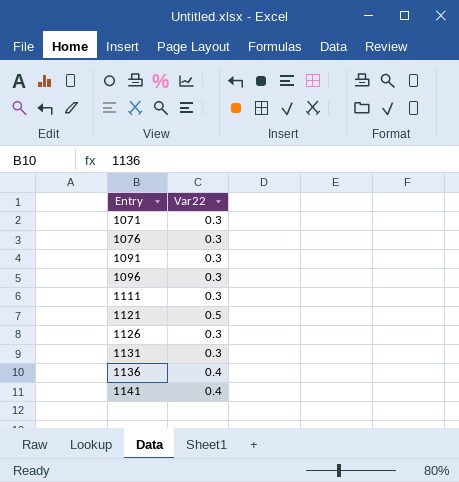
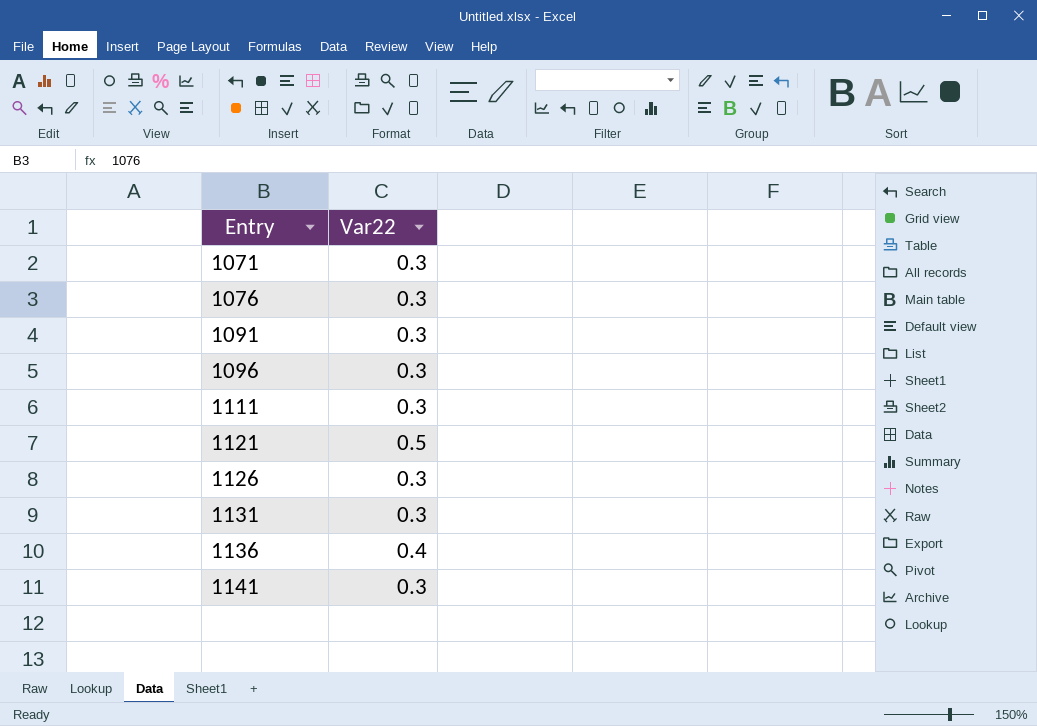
1141 | Var22: 0.4 -> 0.3

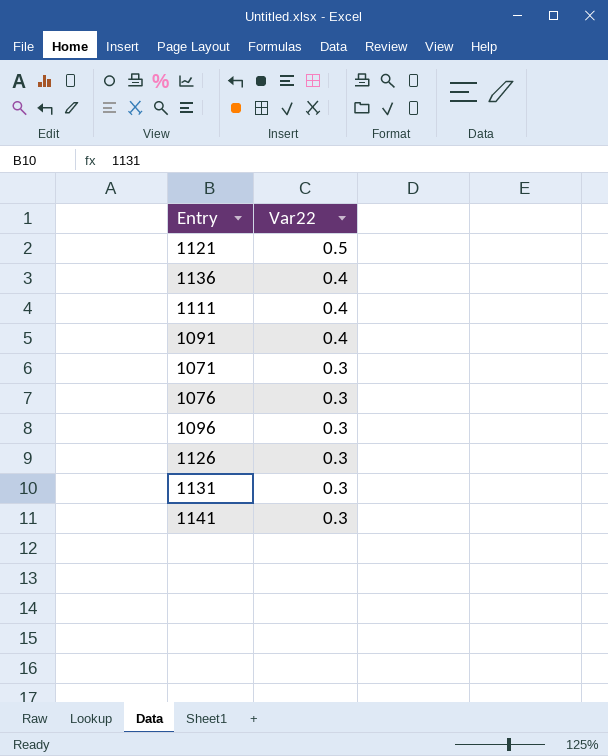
row order: Entry ascending -> Var22 descending
1111 | Var22: 0.3 -> 0.4
1091 | Var22: 0.3 -> 0.4

